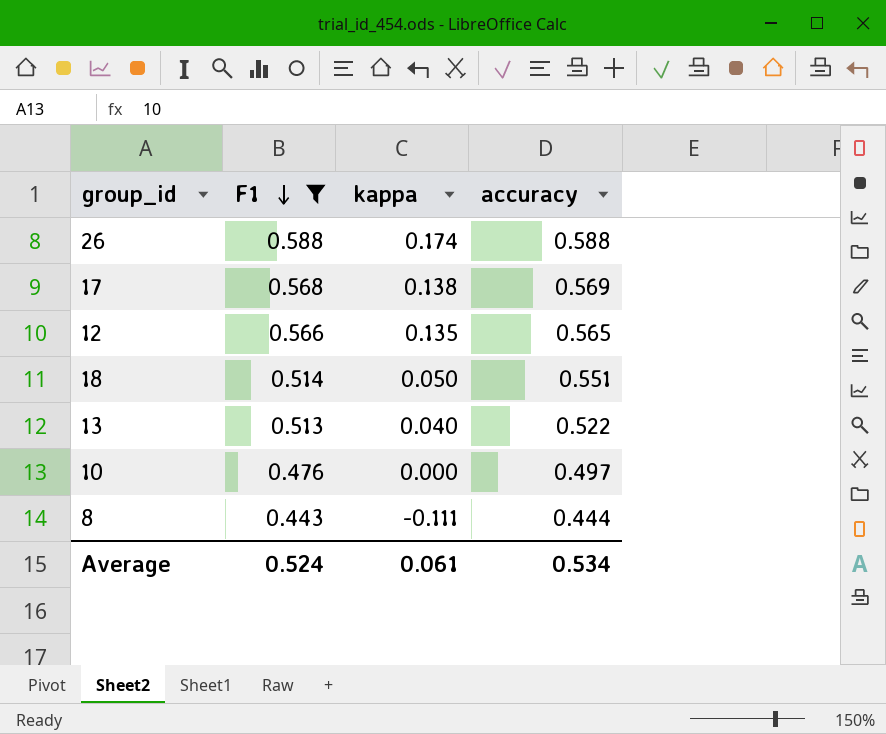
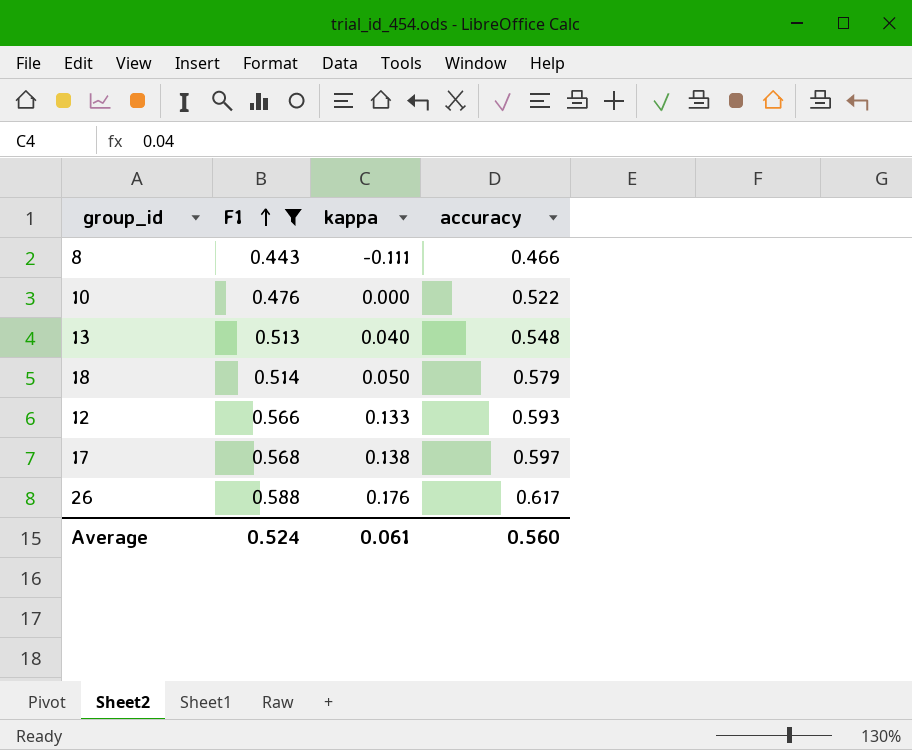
row order: F1 descending -> F1 ascending
8 | accuracy: 0.444 -> 0.466
10 | accuracy: 0.497 -> 0.522
13 | accuracy: 0.522 -> 0.548
18 | accuracy: 0.551 -> 0.579
12 | kappa: 0.135 -> 0.133
12 | accuracy: 0.565 -> 0.593
17 | accuracy: 0.569 -> 0.597
26 | kappa: 0.174 -> 0.176
26 | accuracy: 0.588 -> 0.617
Average | accuracy: 0.534 -> 0.560

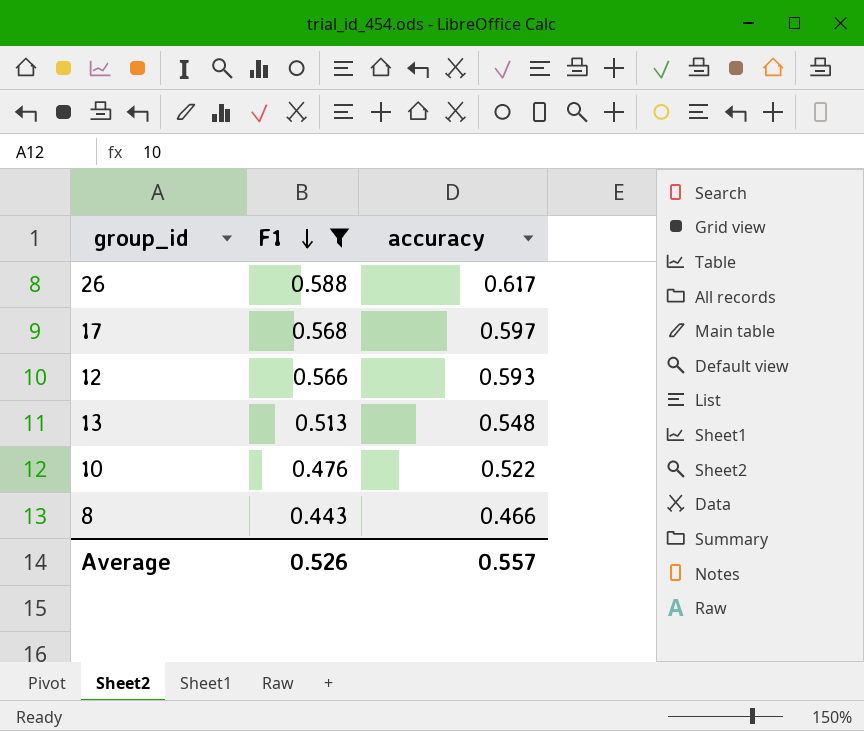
row order: F1 ascending -> F1 descending
column kappa | position: 3 -> none
row 18: 0.514 | 0.050 | 0.579 -> none
Average | F1: 0.524 -> 0.526
Average | accuracy: 0.560 -> 0.557

